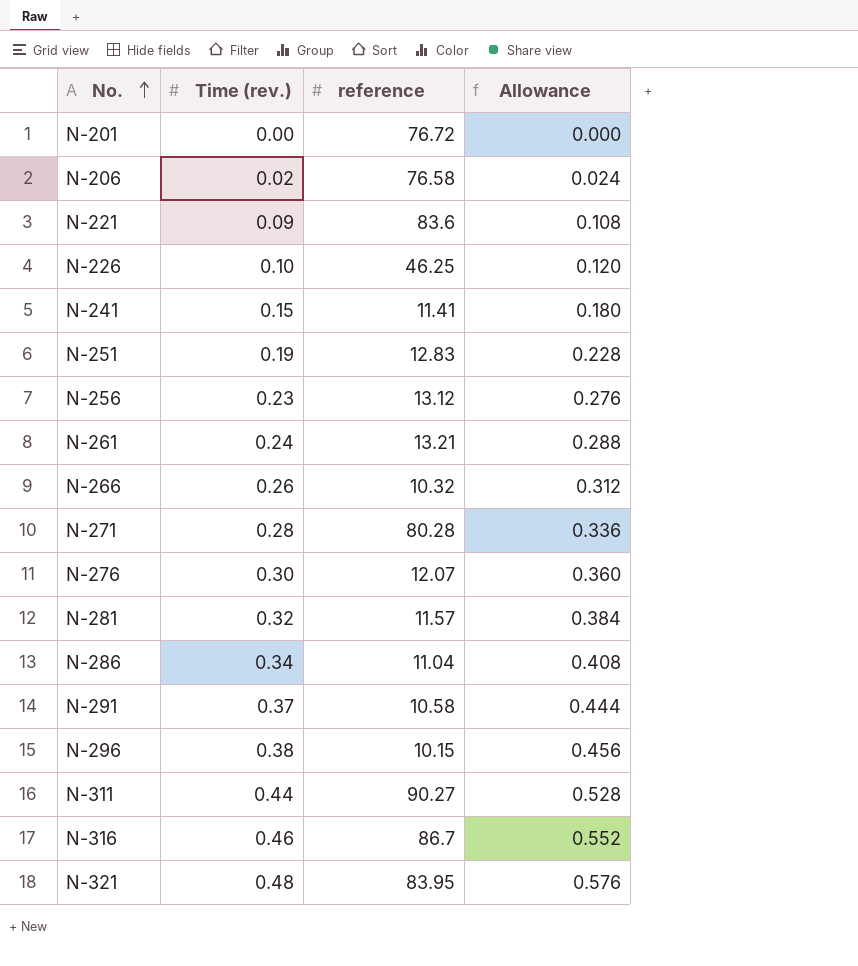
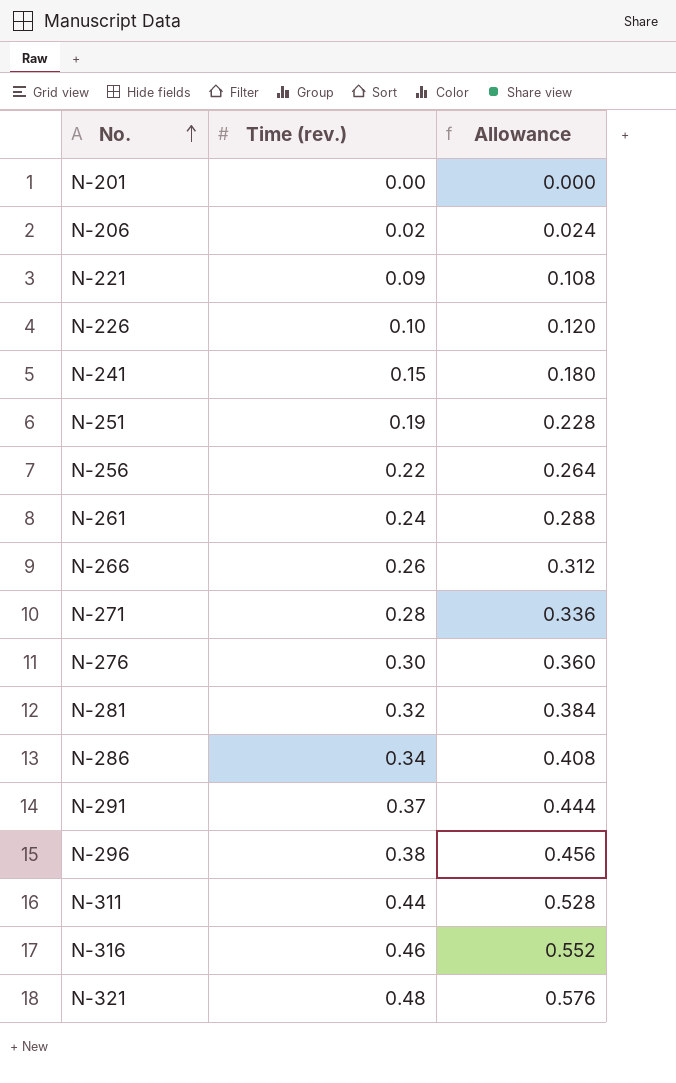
column reference | position: 3 -> none
N-256 | Time (rev.): 0.23 -> 0.22
N-256 | Allowance: 0.276 -> 0.264

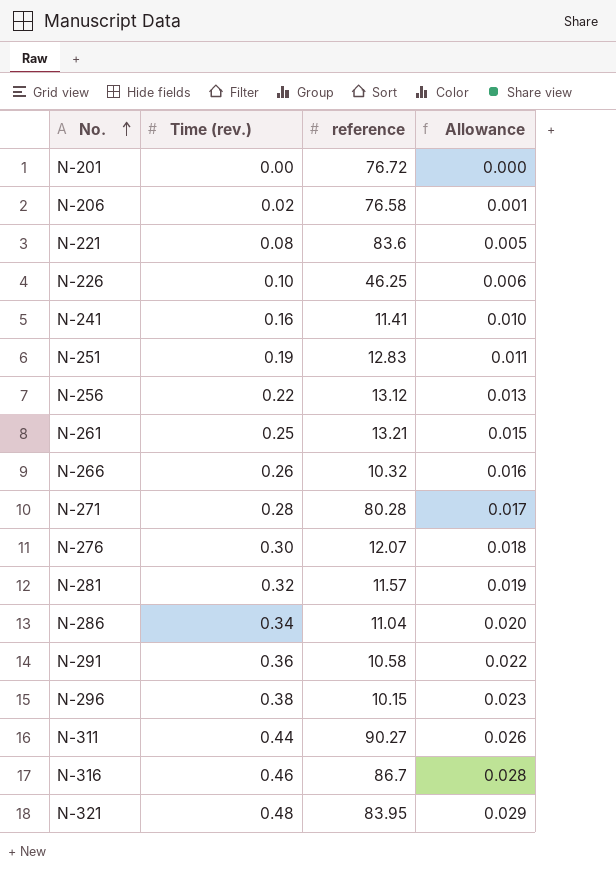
column reference | position: none -> 3
column Allowance | formula: [Time (rev.)] * 1.2 -> [Time (rev.)] * 0.06
N-221 | Time (rev.): 0.09 -> 0.08
N-241 | Time (rev.): 0.15 -> 0.16
N-261 | Time (rev.): 0.24 -> 0.25
N-291 | Time (rev.): 0.37 -> 0.36

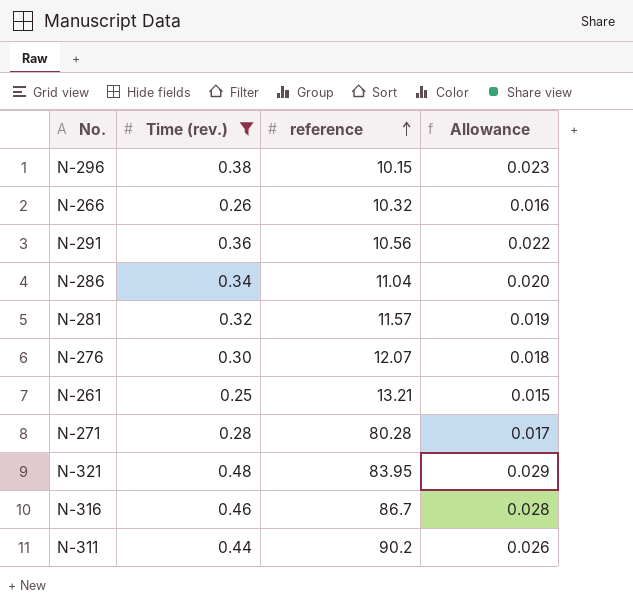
filter: none -> Time (rev.) >= 0.25
row order: No. ascending -> reference ascending
N-291 | reference: 10.58 -> 10.56
N-311 | reference: 90.27 -> 90.2

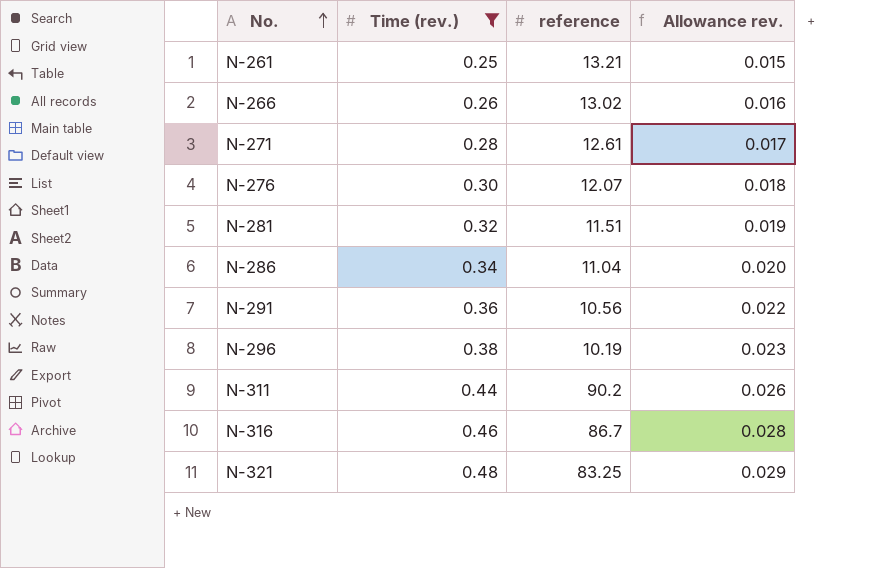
row order: reference ascending -> No. ascending
column name: Allowance -> Allowance rev.
N-266 | reference: 10.32 -> 13.02
N-271 | reference: 80.28 -> 12.61
N-281 | reference: 11.57 -> 11.51
N-296 | reference: 10.15 -> 10.19
N-321 | reference: 83.95 -> 83.25

